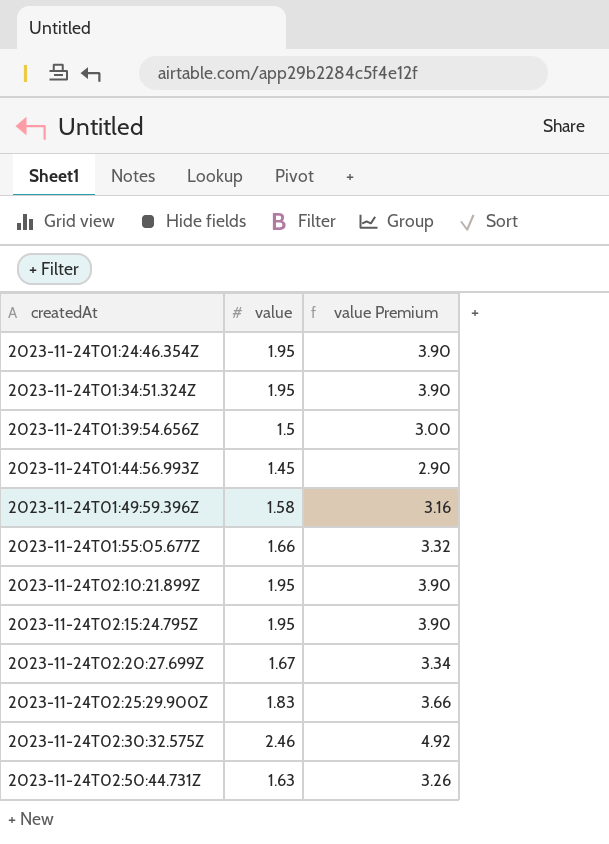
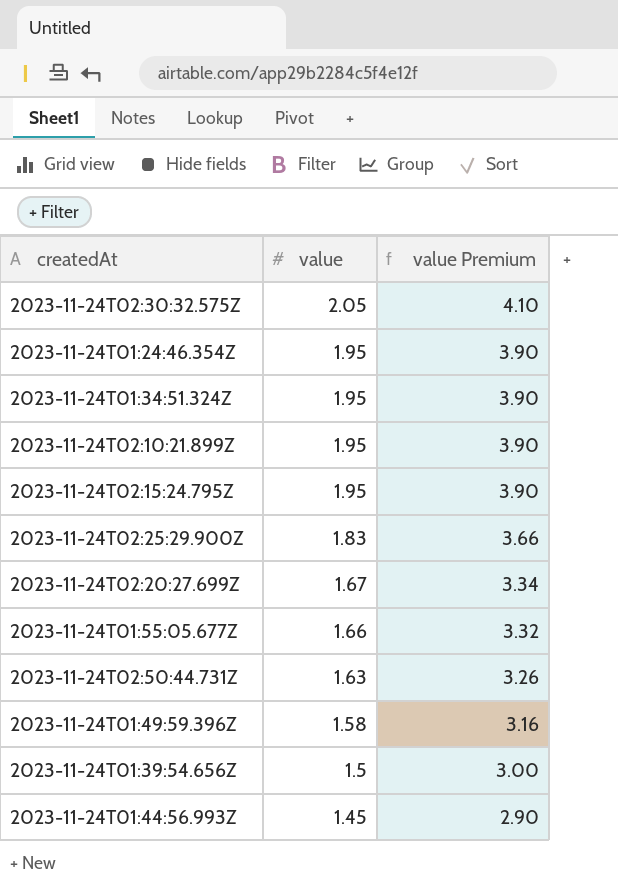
row order: createdAt ascending -> value descending
2023-11-24T02:30:32.575Z | value: 2.46 -> 2.05
2023-11-24T02:30:32.575Z | value Premium: 4.92 -> 4.10

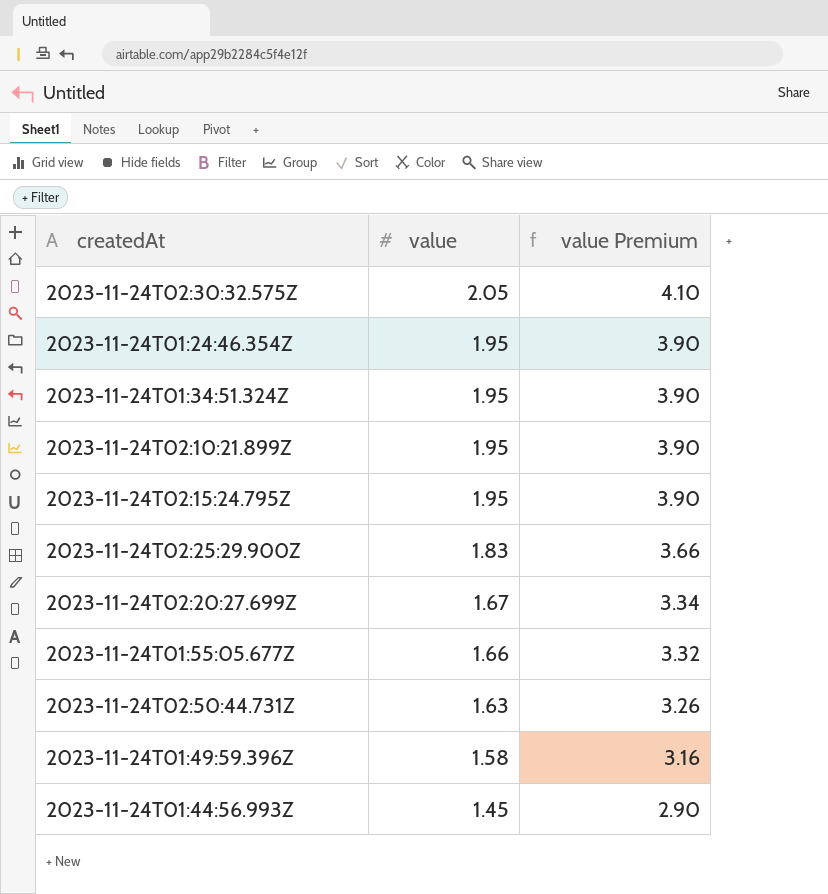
row 2023-11-24T01:39:54.656Z: 1.5 | 3.00 -> none

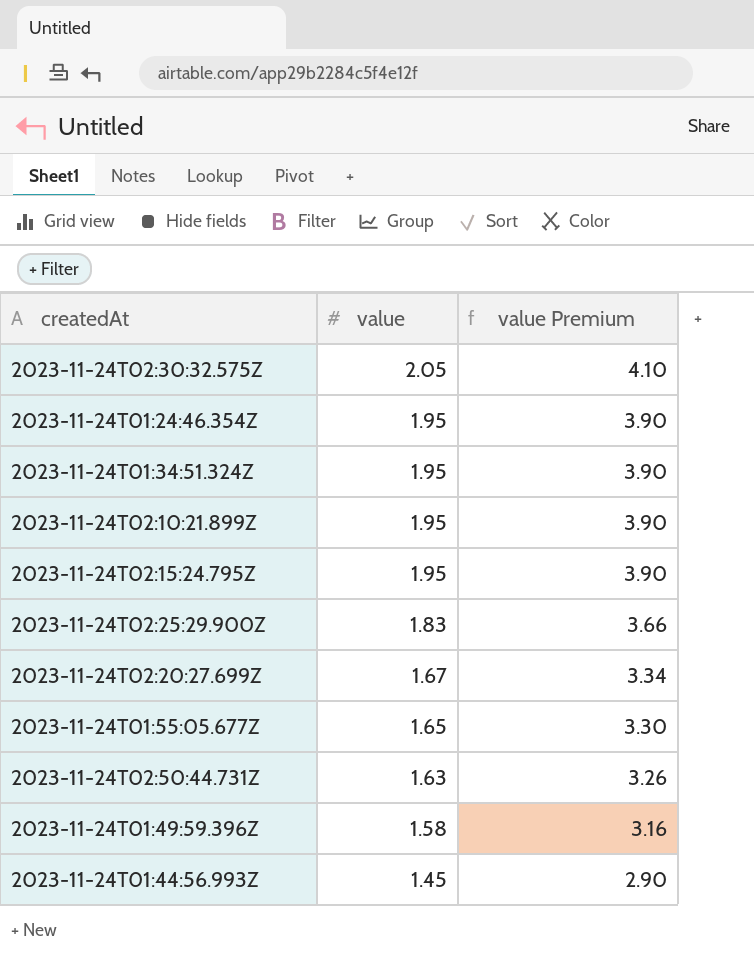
2023-11-24T01:55:05.677Z | value: 1.66 -> 1.65
2023-11-24T01:55:05.677Z | value Premium: 3.32 -> 3.30

